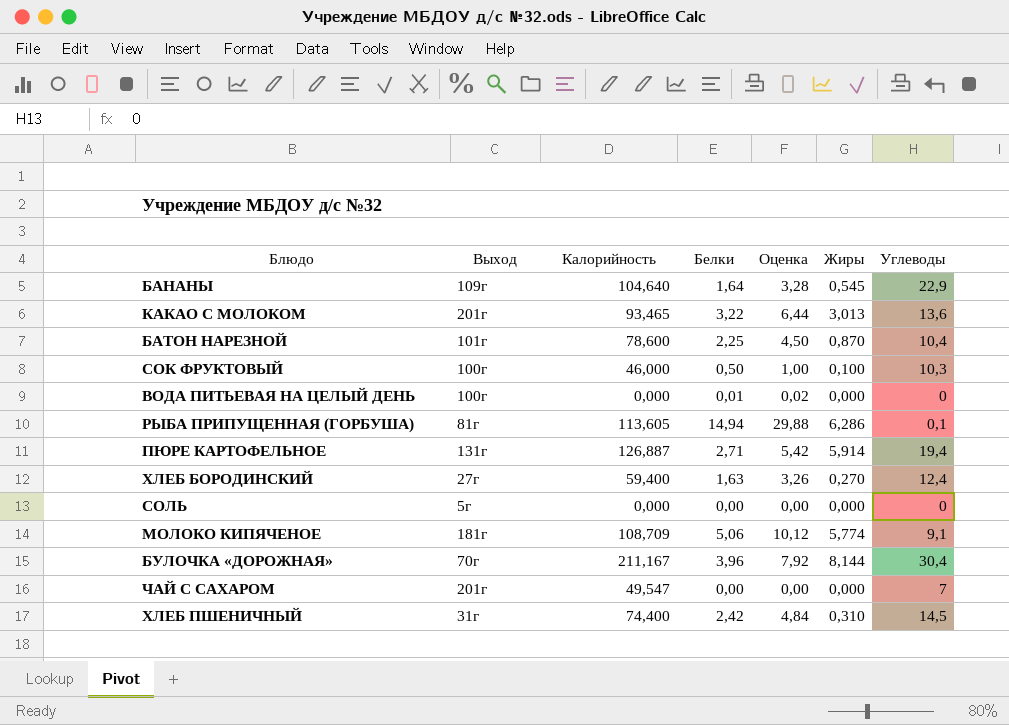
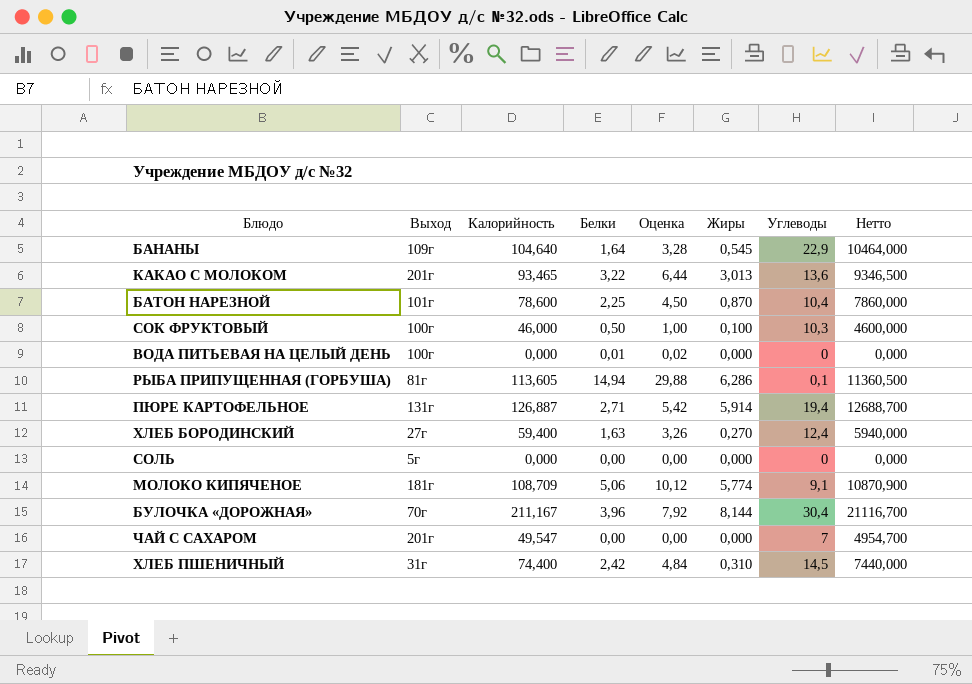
column Нетто | formula: none -> [Калорийность] * 100

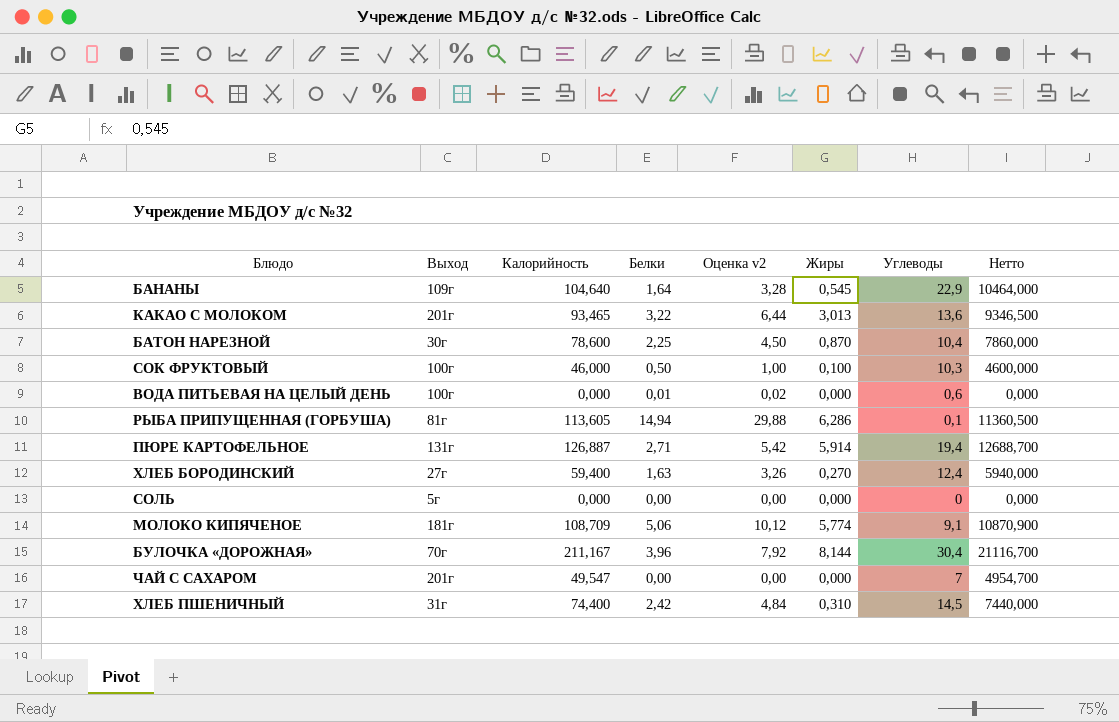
column name: Оценка -> Оценка v2
БАТОН НАРЕЗНОЙ | Выход: 101г -> 30г
ВОДА ПИТЬЕВАЯ НА ЦЕЛЫЙ ДЕНЬ | Углеводы: 0 -> 0,6

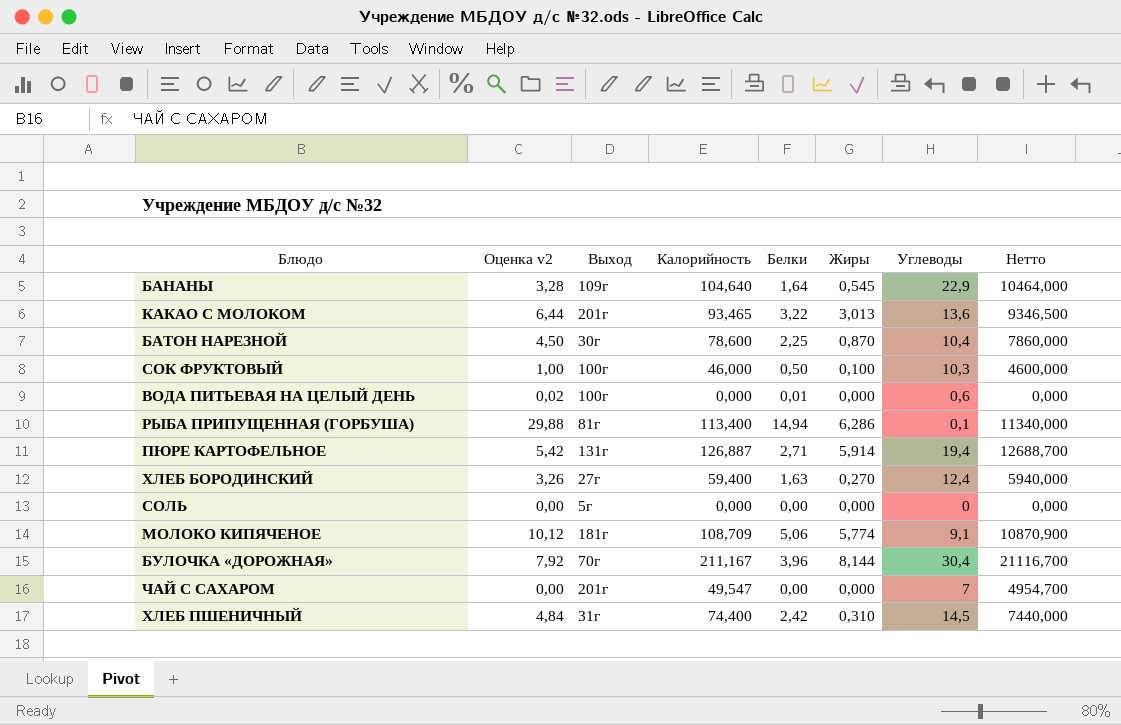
column Оценка v2 | position: 5 -> 2
РЫБА ПРИПУЩЕННАЯ (ГОРБУША) | Калорийность: 113,605 -> 113,400
РЫБА ПРИПУЩЕННАЯ (ГОРБУША) | Нетто: 11360,500 -> 11340,000

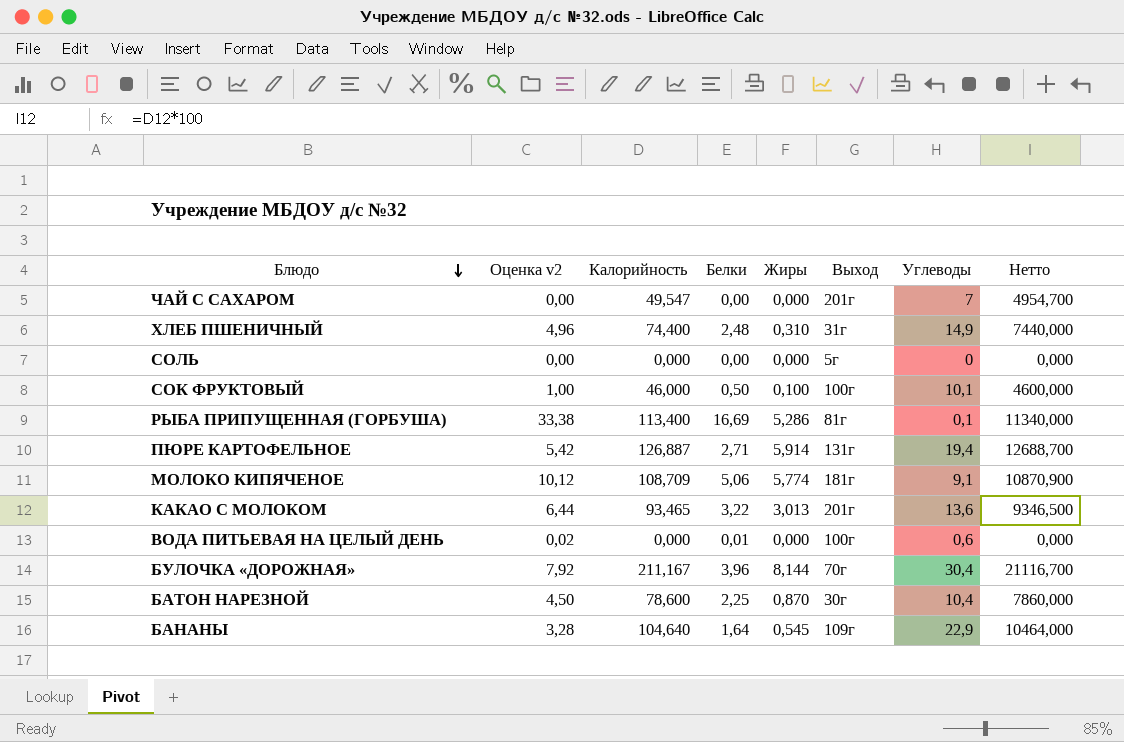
row order: none -> Блюдо descending
column Выход | position: 3 -> 6
row ХЛЕБ БОРОДИНСКИЙ: 3,26 | 27г | 59,400 | 1,63 | 0,270 | 12,4 | 5940,000 -> none
ХЛЕБ ПШЕНИЧНЫЙ | Оценка v2: 4,84 -> 4,96
ХЛЕБ ПШЕНИЧНЫЙ | Белки: 2,42 -> 2,48
ХЛЕБ ПШЕНИЧНЫЙ | Углеводы: 14,5 -> 14,9
СОК ФРУКТОВЫЙ | Углеводы: 10,3 -> 10,1
РЫБА ПРИПУЩЕННАЯ (ГОРБУША) | Оценка v2: 29,88 -> 33,38
РЫБА ПРИПУЩЕННАЯ (ГОРБУША) | Белки: 14,94 -> 16,69
РЫБА ПРИПУЩЕННАЯ (ГОРБУША) | Жиры: 6,286 -> 5,286

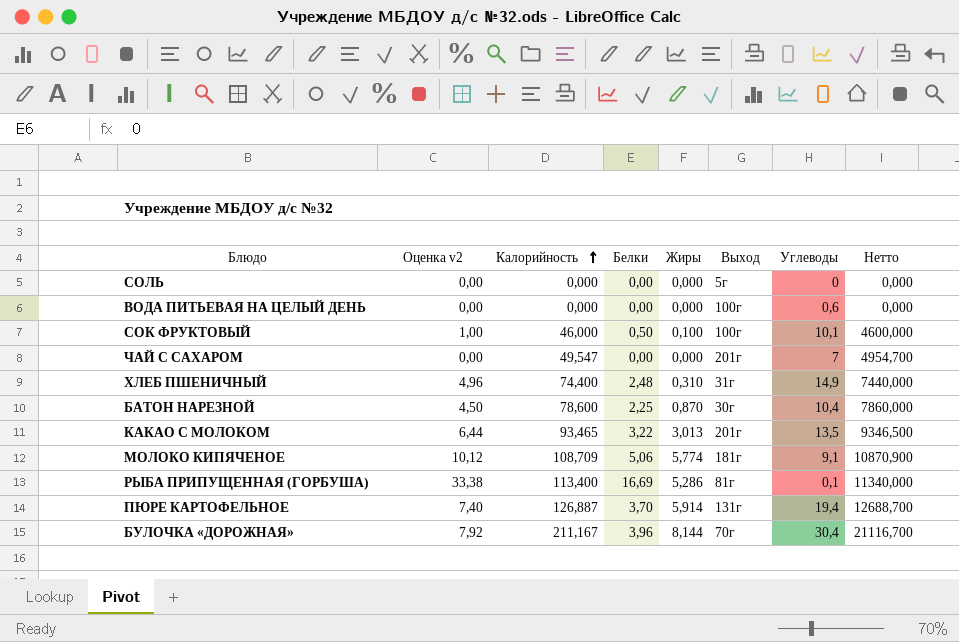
row order: Блюдо descending -> Калорийность ascending
row БАНАНЫ: 3,28 | 104,640 | 1,64 | 0,545 | 109г | 22,9 | 10464,000 -> none
ВОДА ПИТЬЕВАЯ НА ЦЕЛЫЙ ДЕНЬ | Оценка v2: 0,02 -> 0,00
ВОДА ПИТЬЕВАЯ НА ЦЕЛЫЙ ДЕНЬ | Белки: 0,01 -> 0,00
КАКАО С МОЛОКОМ | Углеводы: 13,6 -> 13,5
ПЮРЕ КАРТОФЕЛЬНОЕ | Оценка v2: 5,42 -> 7,40
ПЮРЕ КАРТОФЕЛЬНОЕ | Белки: 2,71 -> 3,70

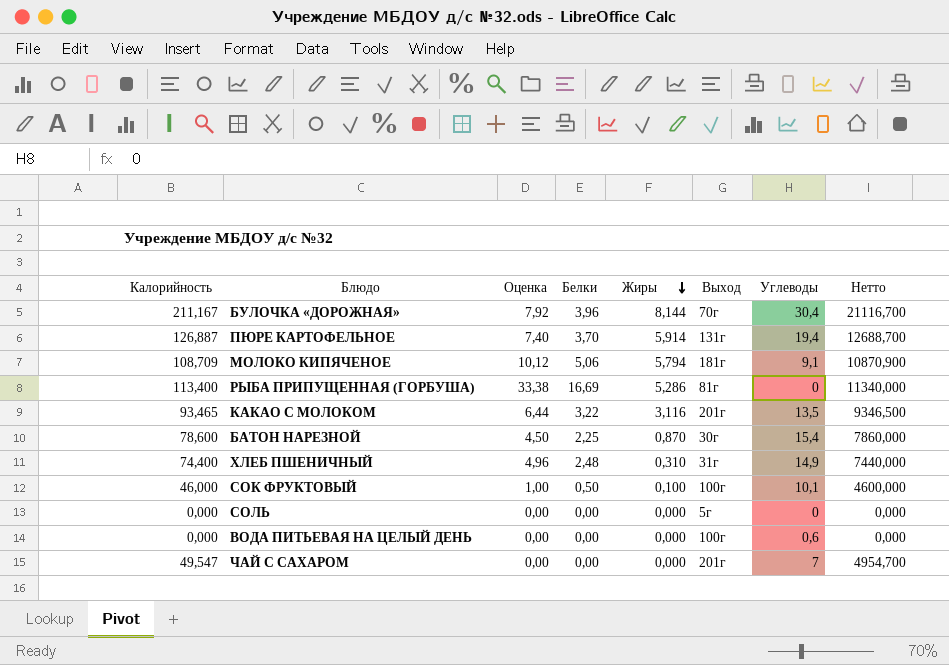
row order: Калорийность ascending -> Жиры descending
column Калорийность | position: 3 -> 1
column name: Оценка v2 -> Оценка
МОЛОКО КИПЯЧЕНОЕ | Жиры: 5,774 -> 5,794
РЫБА ПРИПУЩЕННАЯ (ГОРБУША) | Углеводы: 0,1 -> 0
КАКАО С МОЛОКОМ | Жиры: 3,013 -> 3,116
БАТОН НАРЕЗНОЙ | Углеводы: 10,4 -> 15,4

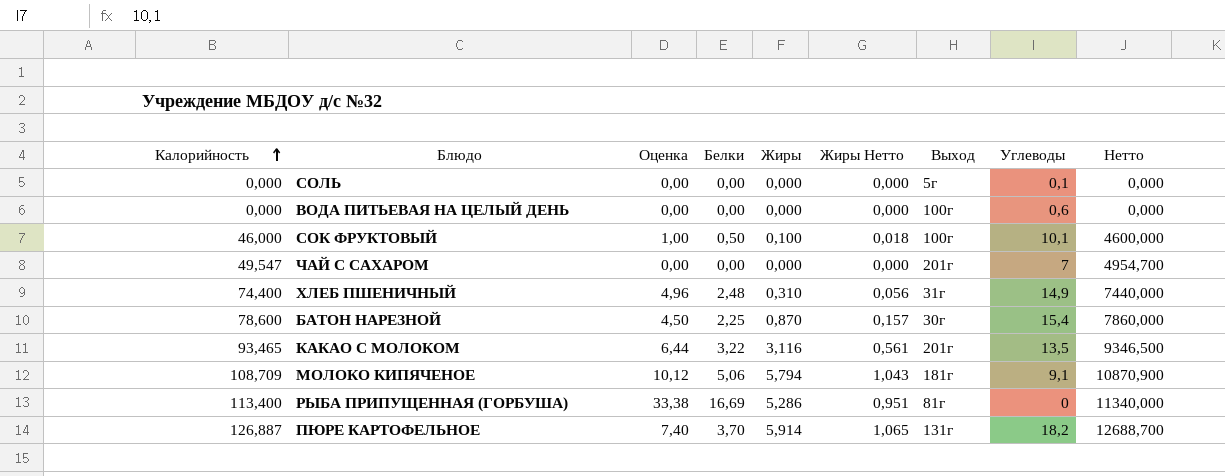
row order: Жиры descending -> Калорийность ascending
column Жиры Нетто | formula: none -> [Жиры] * 0,18
row БУЛОЧКА «ДОРОЖНАЯ»: 211,167 | 7,92 | 3,96 | 8,144 | 70г | 30,4 | 21116,700 -> none
СОЛЬ | Углеводы: 0 -> 0,1
ПЮРЕ КАРТОФЕЛЬНОЕ | Углеводы: 19,4 -> 18,2

